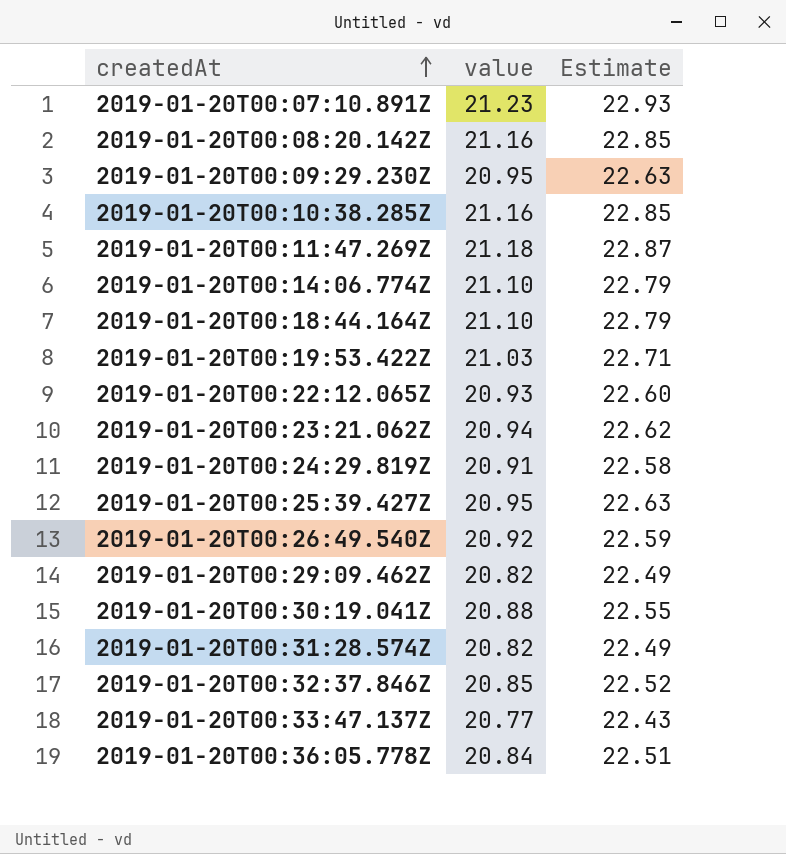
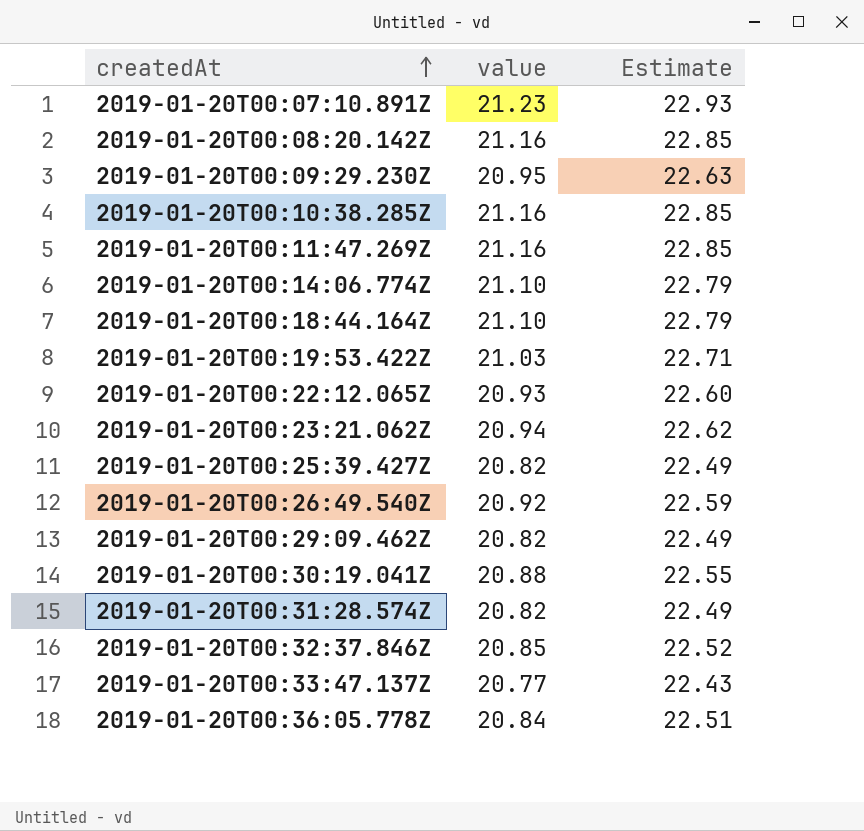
row 2019-01-20T00:24:29.819Z: 20.91 | 22.58 -> none
2019-01-20T00:11:47.269Z | value: 21.18 -> 21.16
2019-01-20T00:11:47.269Z | Estimate: 22.87 -> 22.85
2019-01-20T00:25:39.427Z | value: 20.95 -> 20.82
2019-01-20T00:25:39.427Z | Estimate: 22.63 -> 22.49

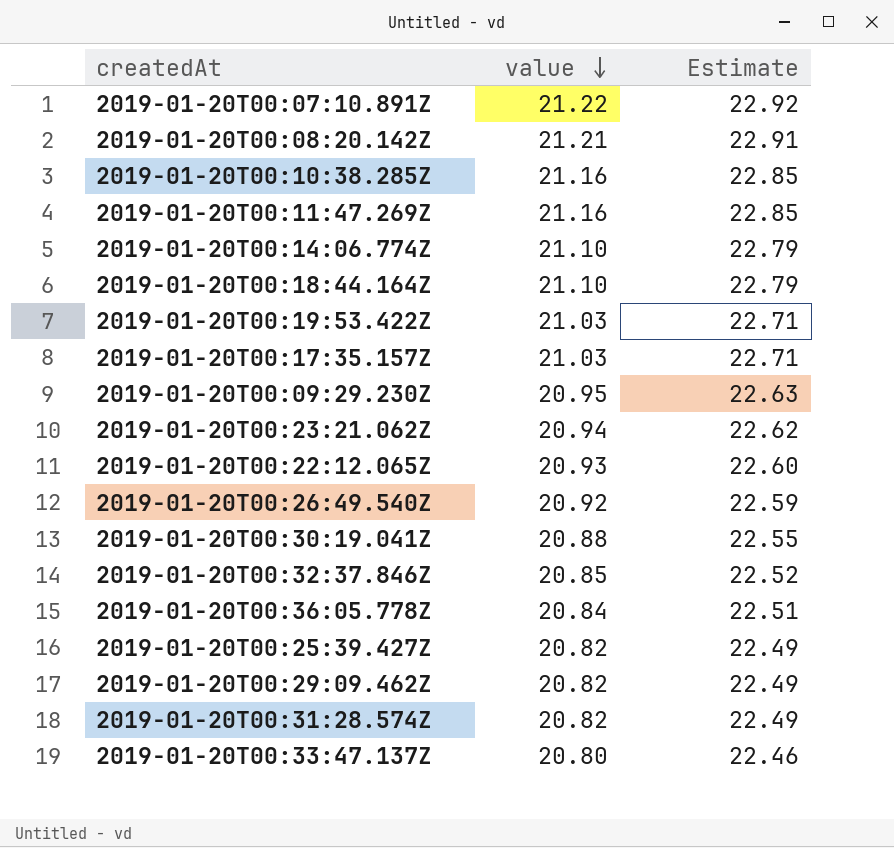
row order: createdAt ascending -> value descending
2019-01-20T00:07:10.891Z | value: 21.23 -> 21.22
2019-01-20T00:07:10.891Z | Estimate: 22.93 -> 22.92
2019-01-20T00:08:20.142Z | value: 21.16 -> 21.21
2019-01-20T00:08:20.142Z | Estimate: 22.85 -> 22.91
row 2019-01-20T00:17:35.157Z: none -> 21.03 | 22.71
2019-01-20T00:33:47.137Z | value: 20.77 -> 20.80
2019-01-20T00:33:47.137Z | Estimate: 22.43 -> 22.46

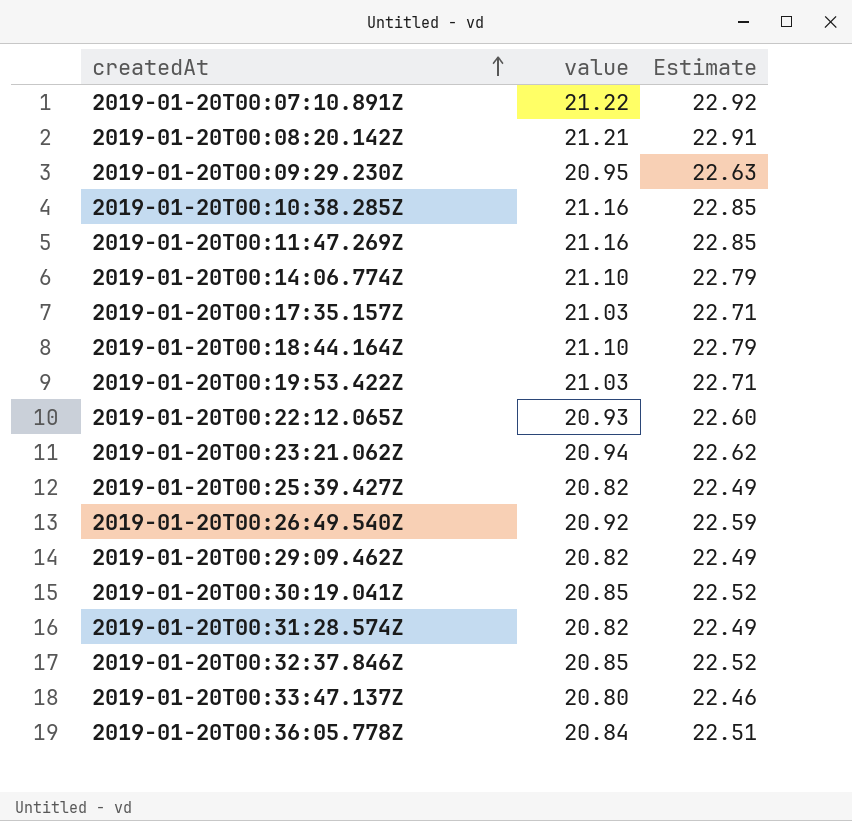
row order: value descending -> createdAt ascending
2019-01-20T00:30:19.041Z | value: 20.88 -> 20.85
2019-01-20T00:30:19.041Z | Estimate: 22.55 -> 22.52

